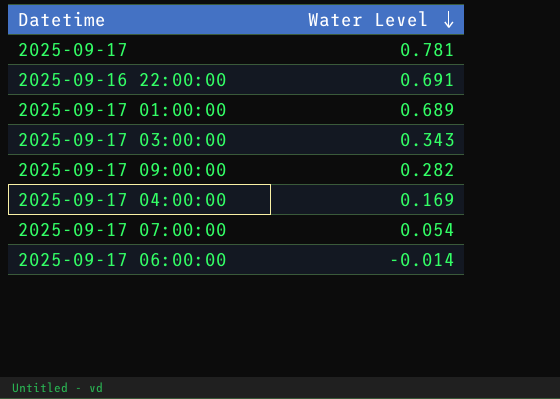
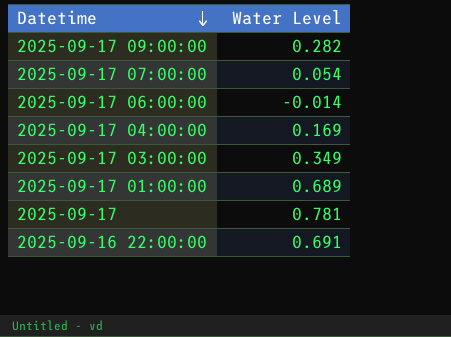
row order: Water Level descending -> Datetime descending
2025-09-17 03:00:00 | Water Level: 0.343 -> 0.349

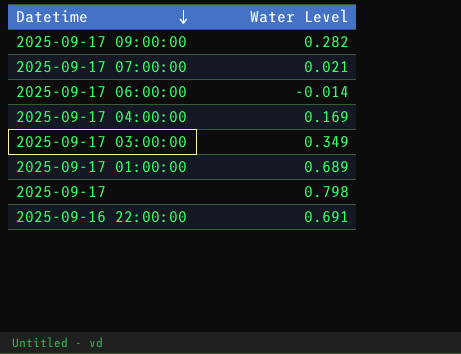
2025-09-17 07:00:00 | Water Level: 0.054 -> 0.021
2025-09-17 | Water Level: 0.781 -> 0.798

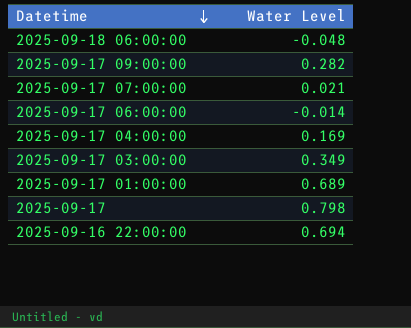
row 2025-09-18 06:00:00: none -> -0.048
2025-09-16 22:00:00 | Water Level: 0.691 -> 0.694

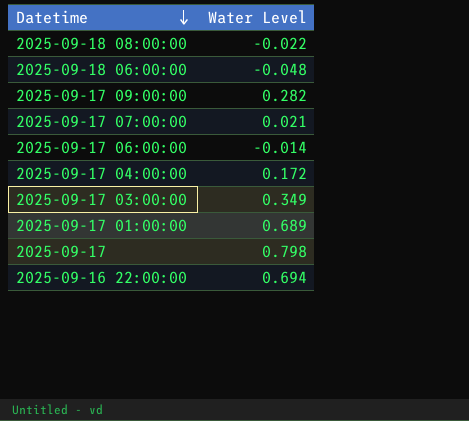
row 2025-09-18 08:00:00: none -> -0.022
2025-09-17 04:00:00 | Water Level: 0.169 -> 0.172

